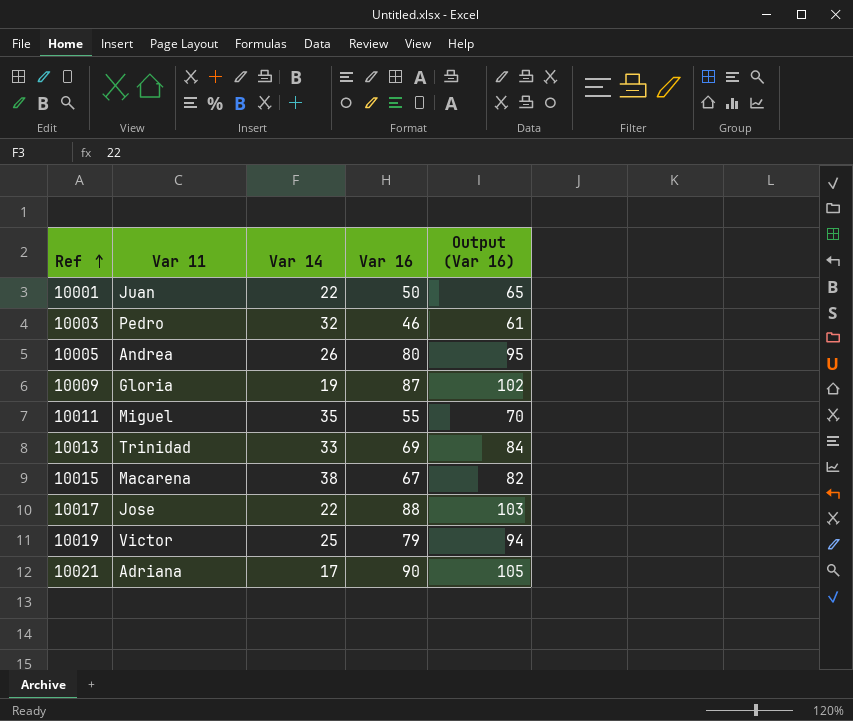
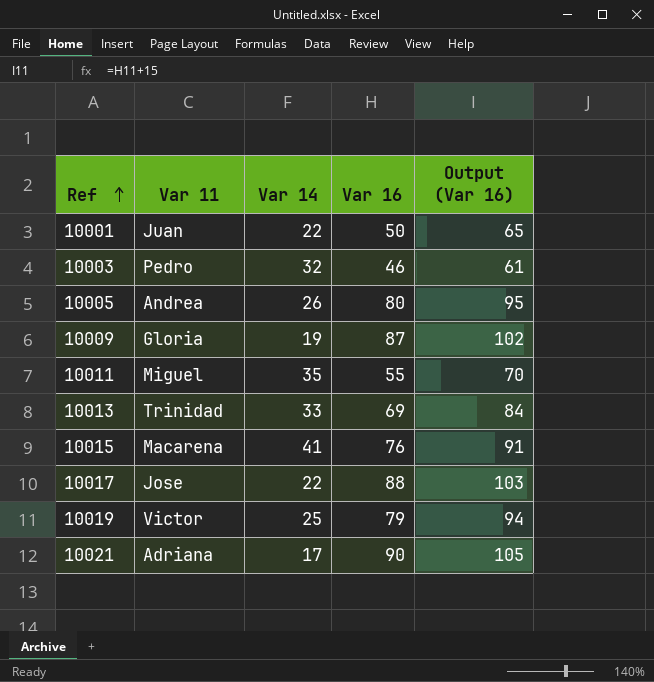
10015 | Var 14: 38 -> 41
10015 | Var 16: 67 -> 76
10015 | Output (Var 16): 82 -> 91

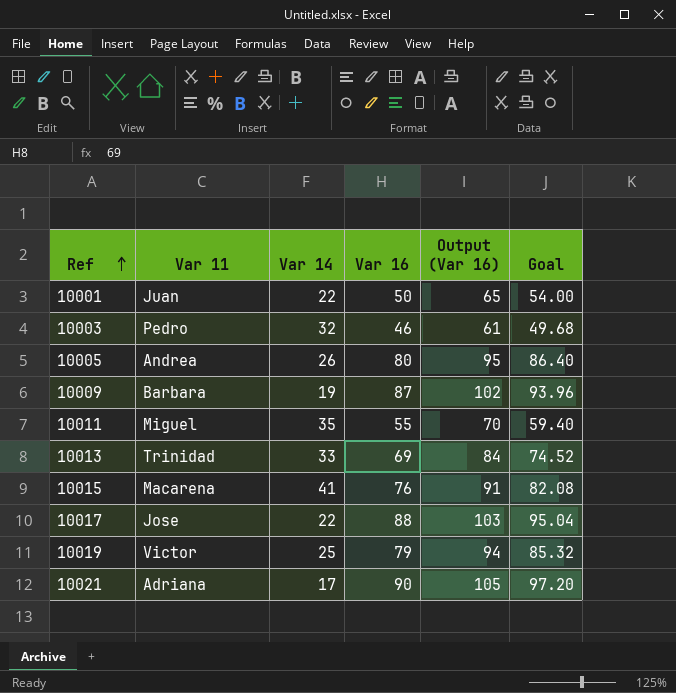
column Goal | formula: none -> [Var 16] * 1.08
10009 | Var 11: Gloria -> Barbara

